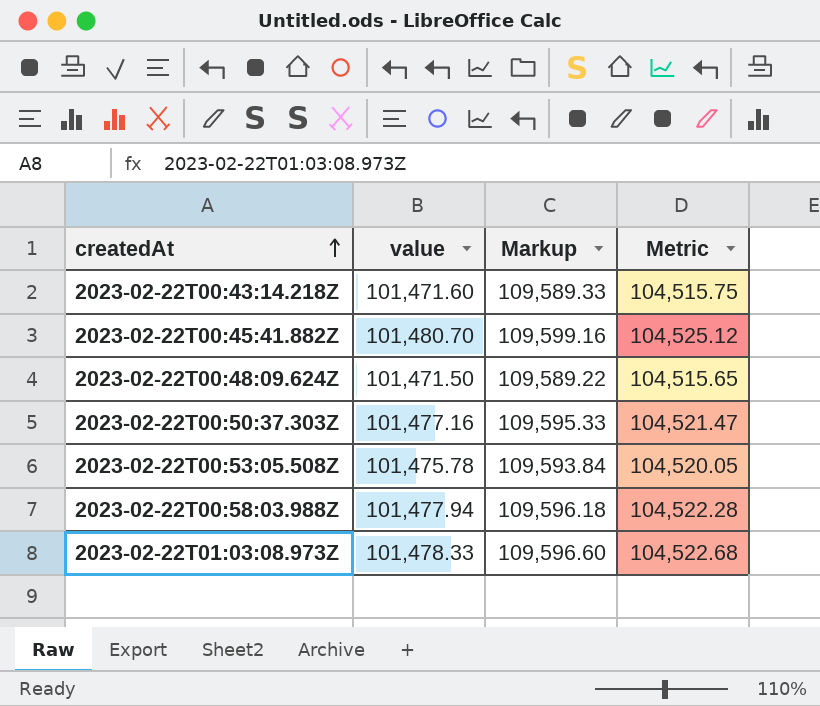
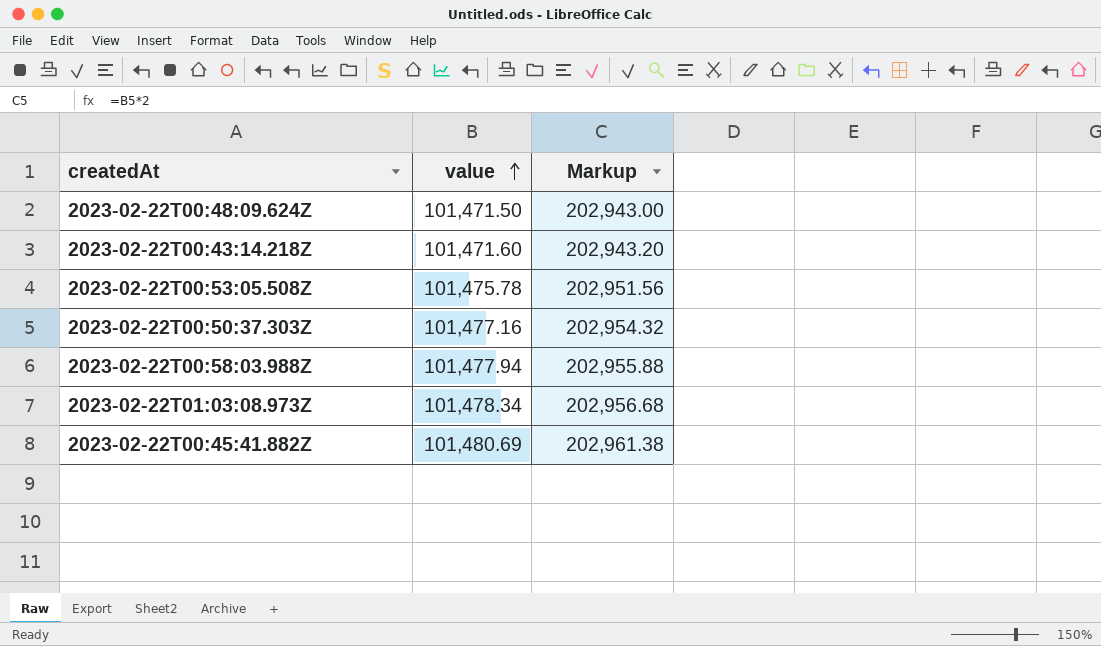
row order: createdAt ascending -> value ascending
column Metric | formula: [value] * 1.03 -> none
column Markup | formula: [value] * 1.08 -> [value] * 2
2023-02-22T01:03:08.973Z | value: 101,478.33 -> 101,478.34
2023-02-22T00:45:41.882Z | value: 101,480.70 -> 101,480.69

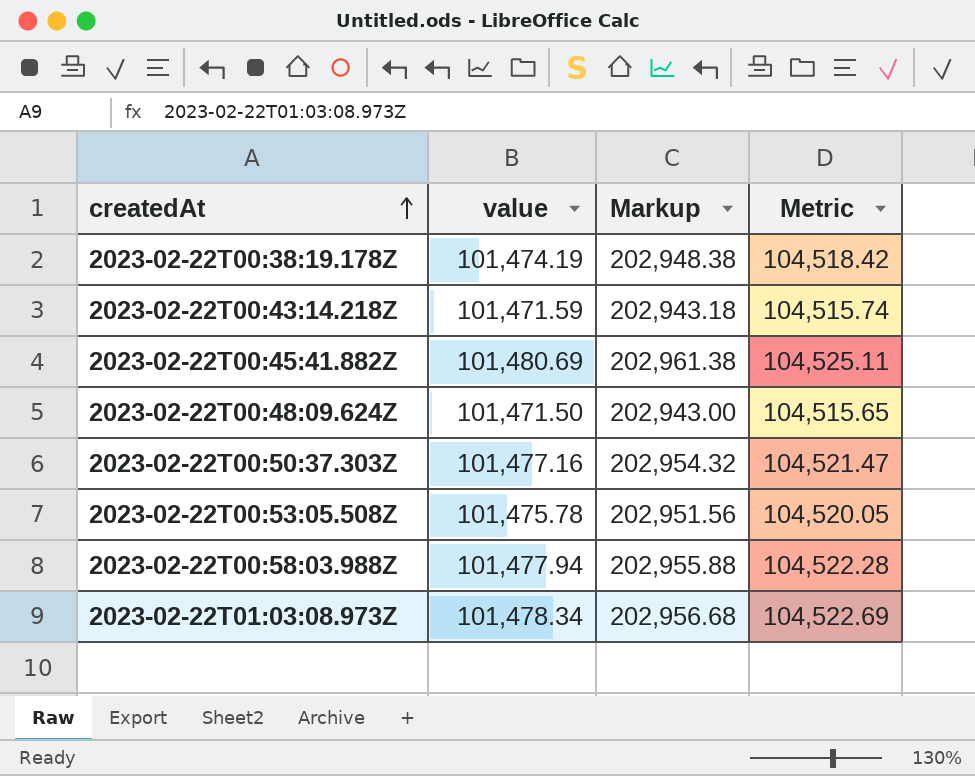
row order: value ascending -> createdAt ascending
column Metric | formula: none -> [value] * 1.03
row 2023-02-22T00:38:19.178Z: none -> 101,474.19 | 202,948.38 | 104,518.42
2023-02-22T00:43:14.218Z | value: 101,471.60 -> 101,471.59
2023-02-22T00:43:14.218Z | Markup: 202,943.20 -> 202,943.18

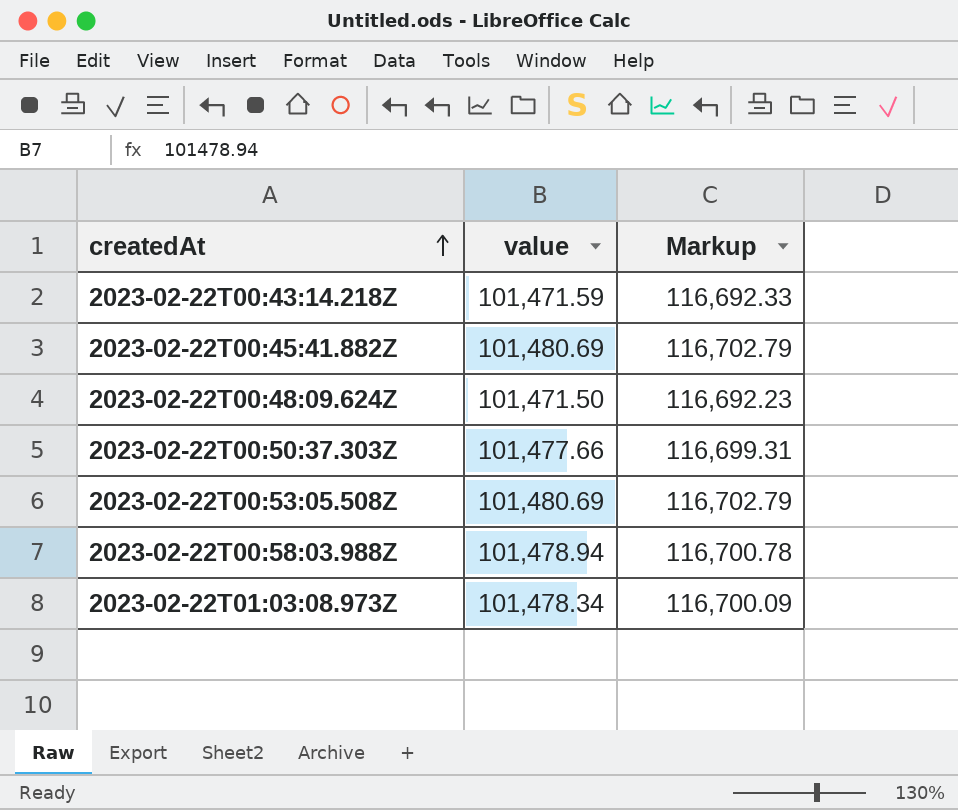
column Metric | formula: [value] * 1.03 -> none
column Markup | formula: [value] * 2 -> [value] * 1.15
row 2023-02-22T00:38:19.178Z: 101,474.19 | 202,948.38 | 104,518.42 -> none
2023-02-22T00:50:37.303Z | value: 101,477.16 -> 101,477.66
2023-02-22T00:53:05.508Z | value: 101,475.78 -> 101,480.69
2023-02-22T00:58:03.988Z | value: 101,477.94 -> 101,478.94

